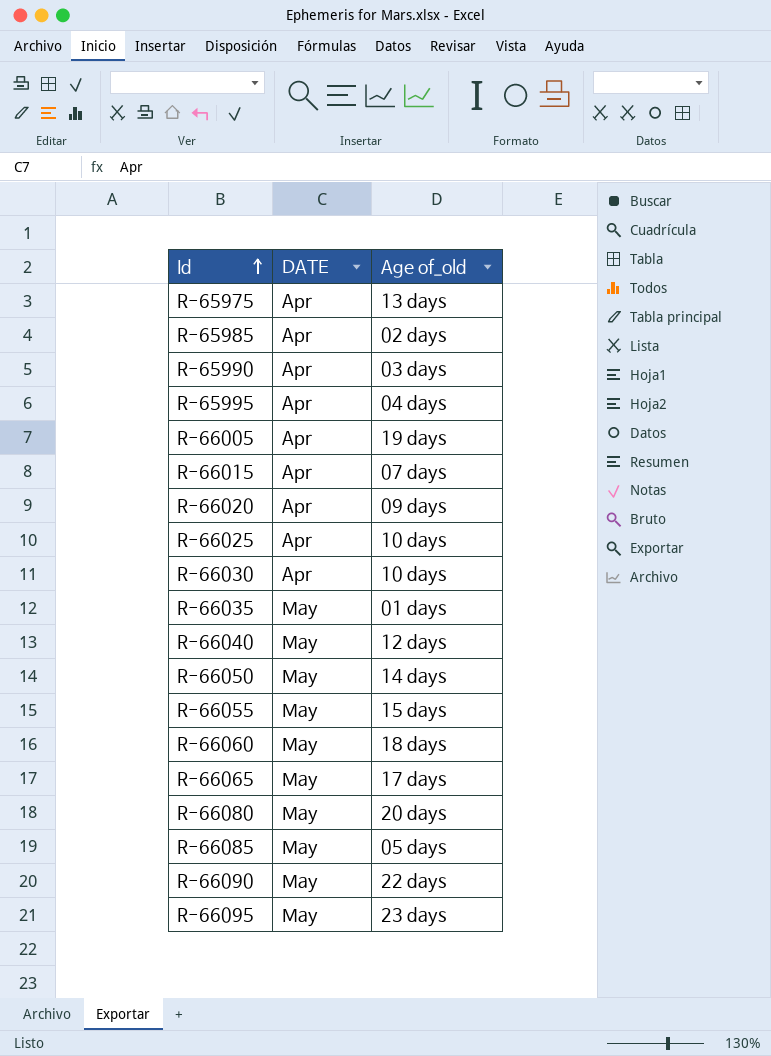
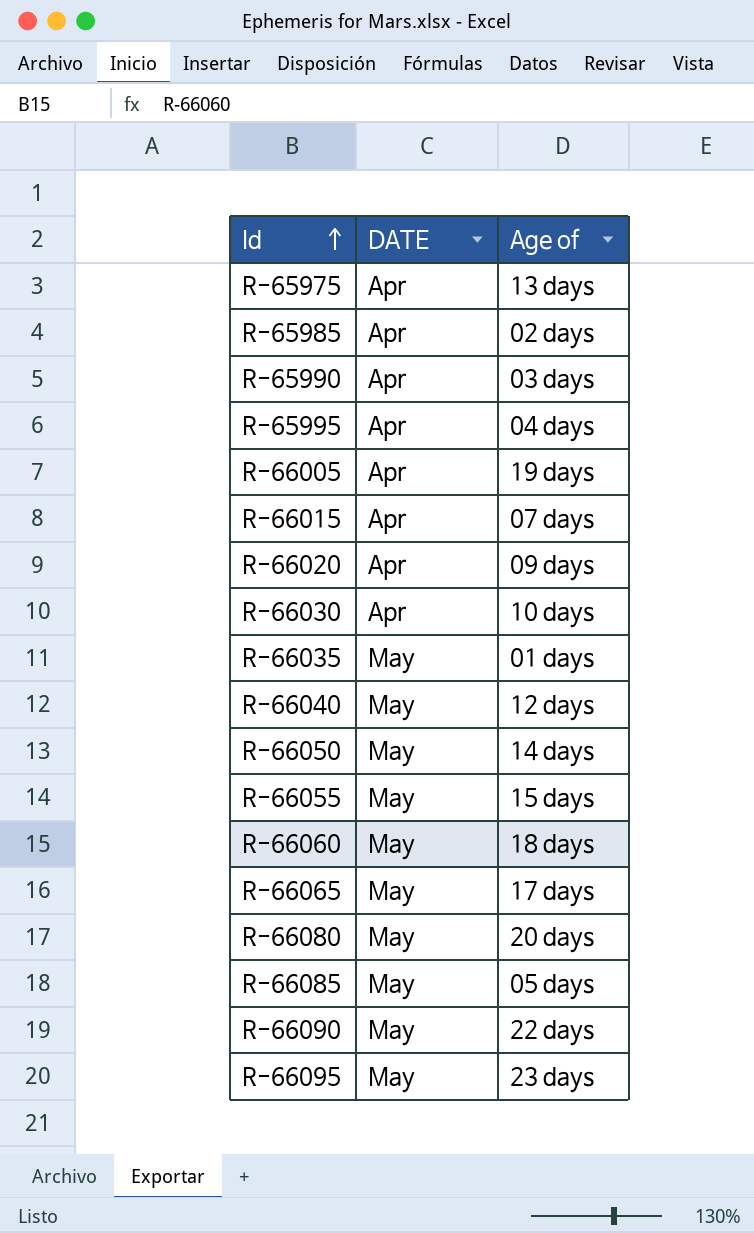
column name: Age of_old -> Age of
row R-66025: Apr | 10 days -> none

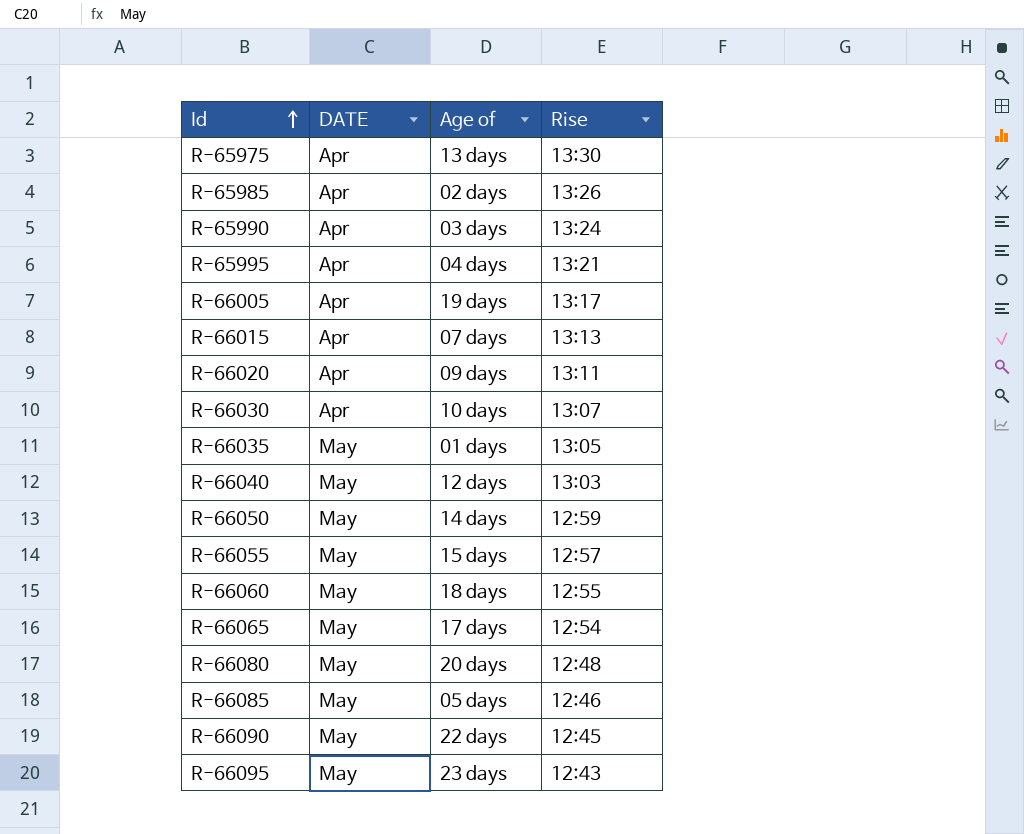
column Rise | position: none -> 4

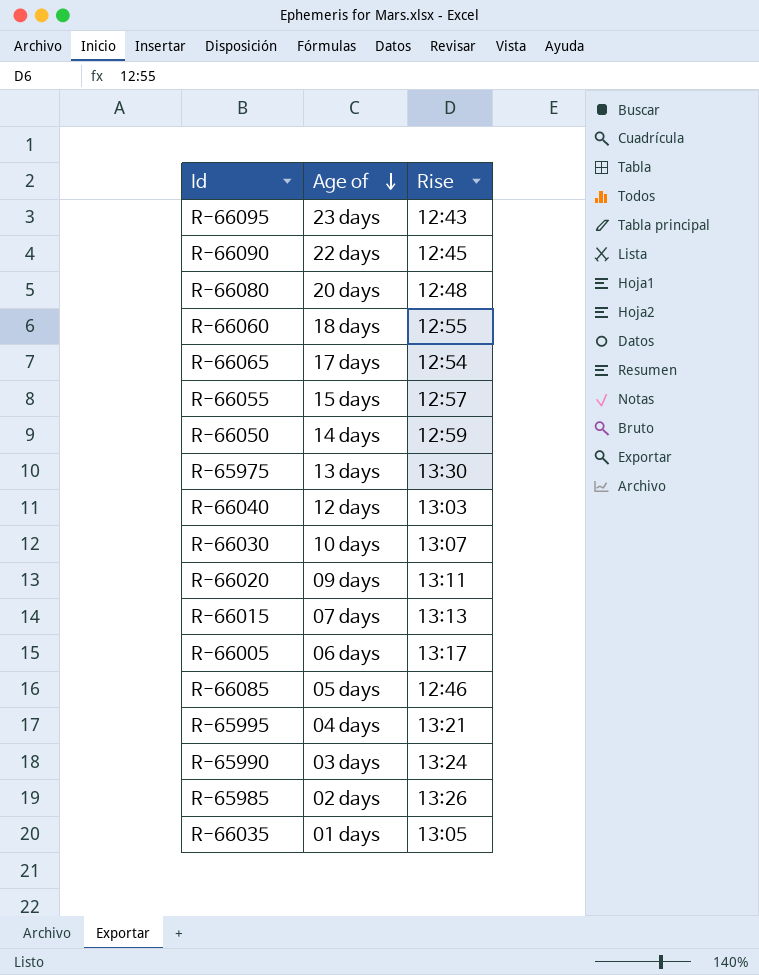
row order: Id ascending -> Age of descending
column DATE | position: 2 -> none
R-66005 | Age of: 19 days -> 06 days

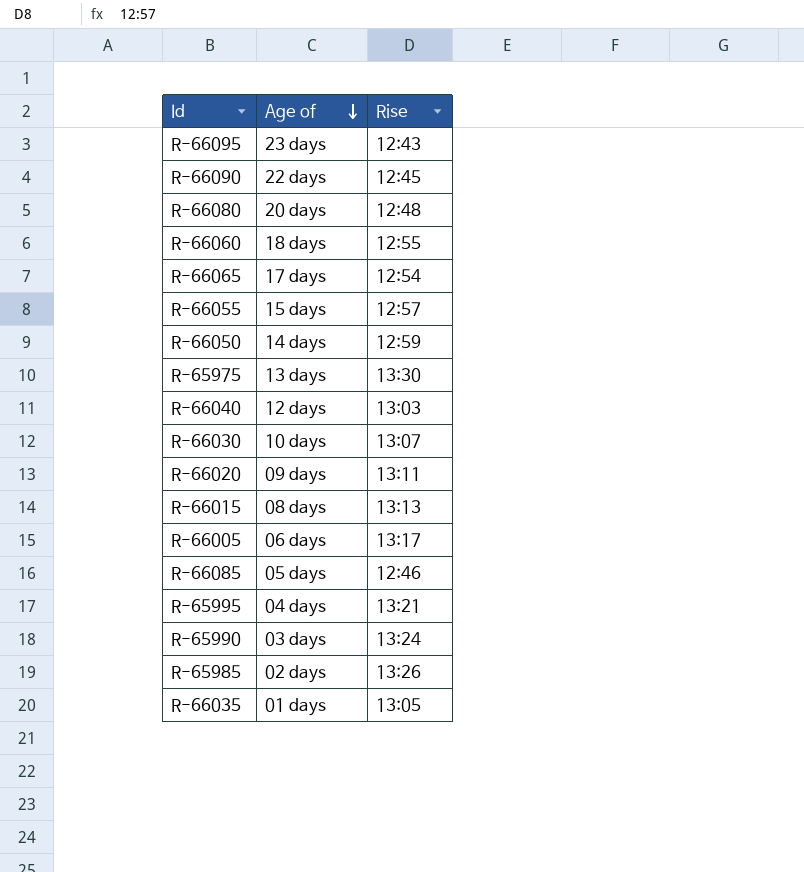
R-66015 | Age of: 07 days -> 08 days

